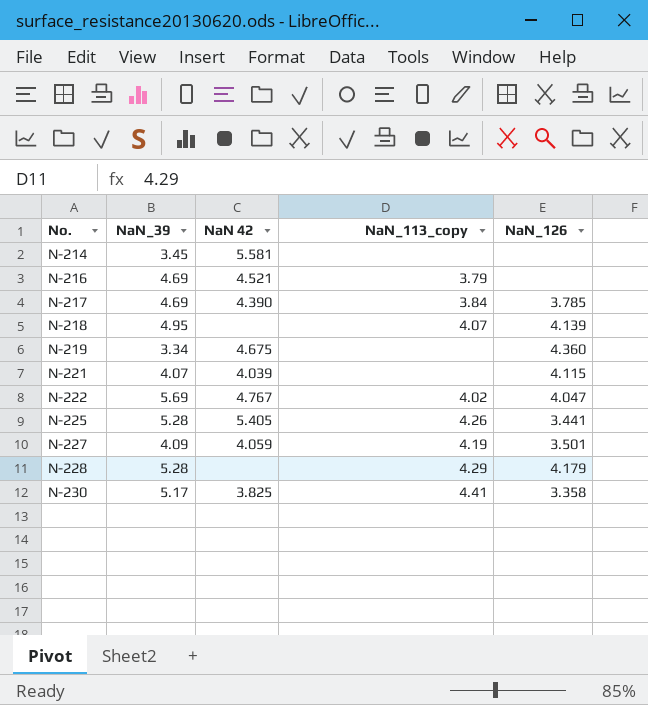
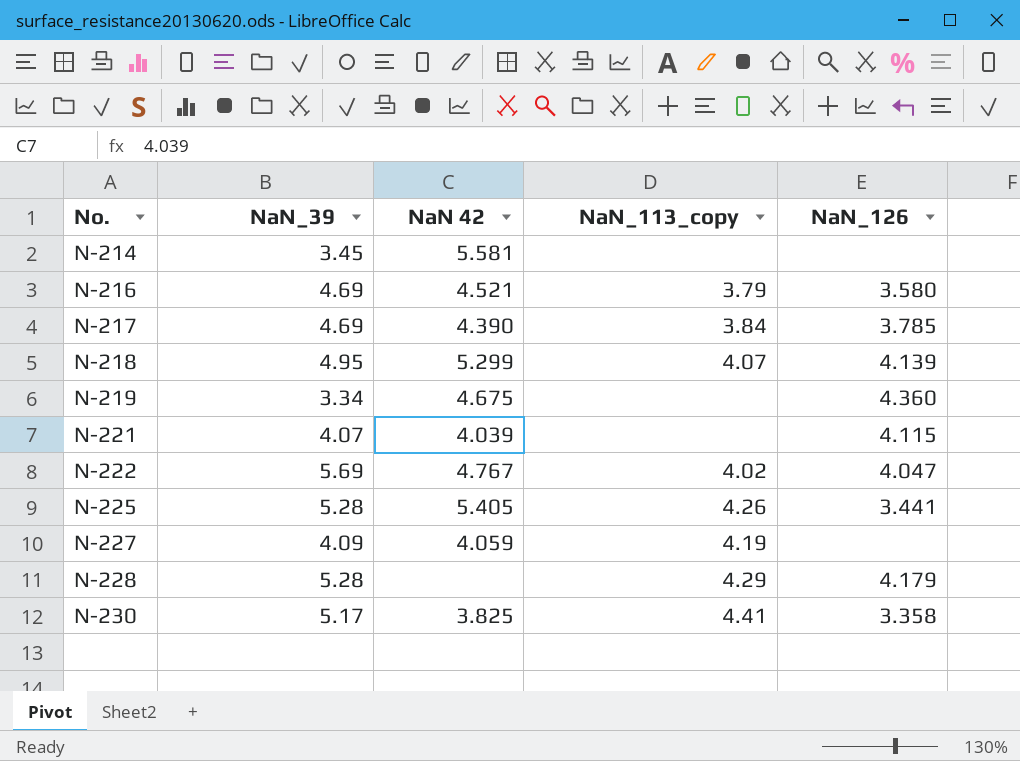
N-216 | NaN_126: none -> 3.580
N-218 | NaN 42: none -> 5.299
N-227 | NaN_126: 3.501 -> none

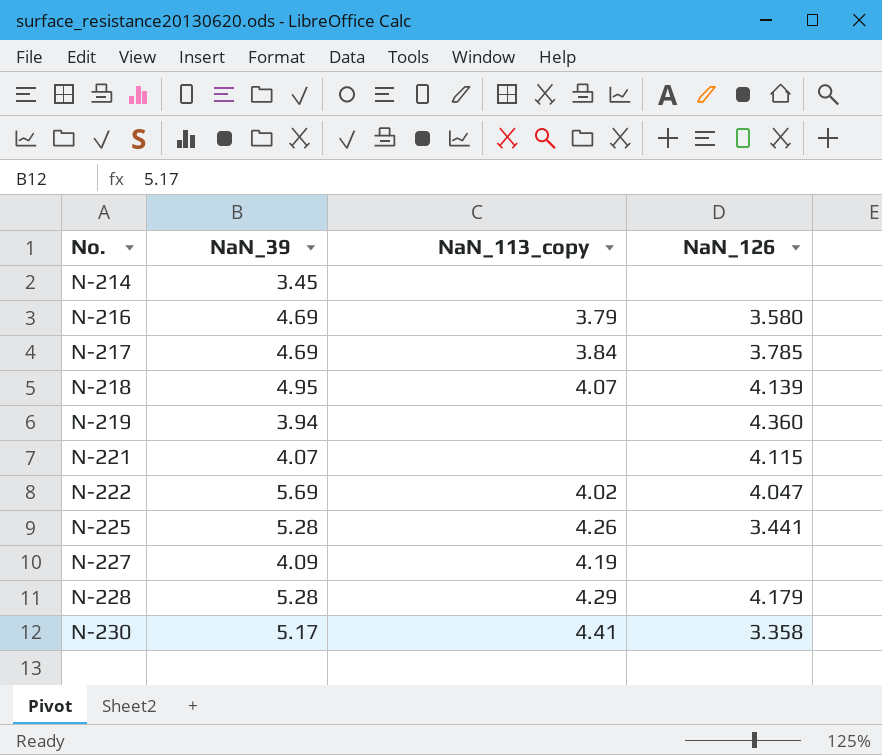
column NaN 42 | position: 3 -> none
N-219 | NaN_39: 3.34 -> 3.94

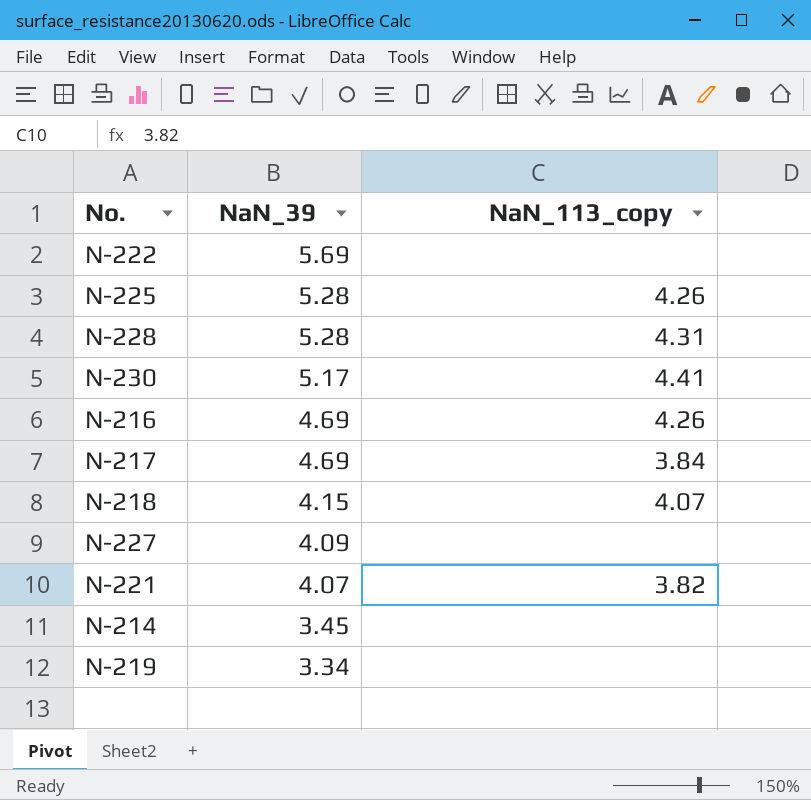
row order: No. ascending -> NaN_39 descending
column NaN_126 | position: 4 -> none
N-222 | NaN_113_copy: 4.02 -> none
N-228 | NaN_113_copy: 4.29 -> 4.31
N-216 | NaN_113_copy: 3.79 -> 4.26
N-218 | NaN_39: 4.95 -> 4.15
N-227 | NaN_113_copy: 4.19 -> none
N-221 | NaN_113_copy: none -> 3.82
N-219 | NaN_39: 3.94 -> 3.34

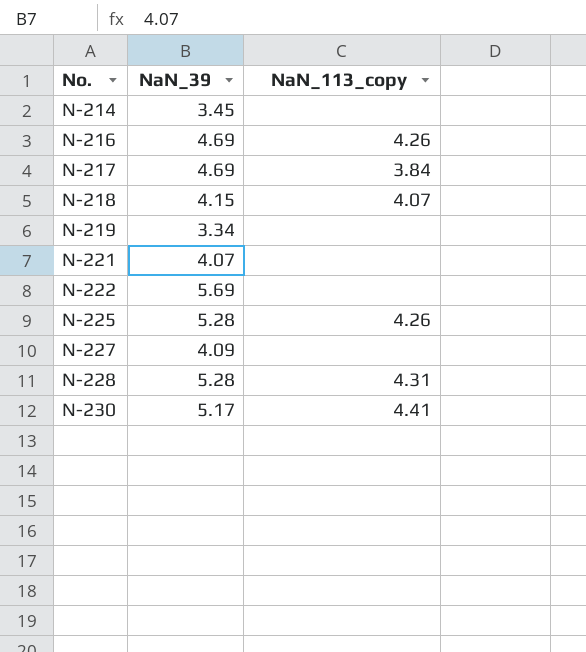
row order: NaN_39 descending -> No. ascending
N-221 | NaN_113_copy: 3.82 -> none

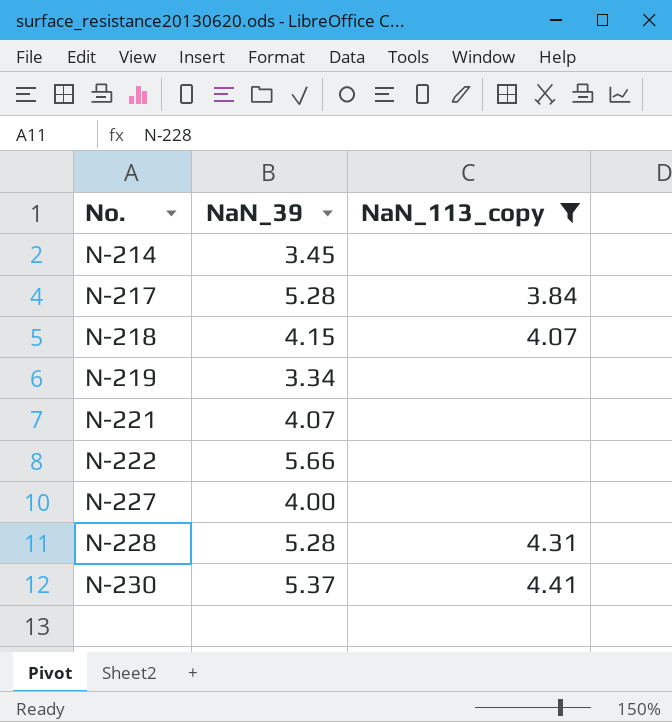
filter: none -> NaN_113_copy != 4.26
N-217 | NaN_39: 4.69 -> 5.28
N-222 | NaN_39: 5.69 -> 5.66
N-227 | NaN_39: 4.09 -> 4.00
N-230 | NaN_39: 5.17 -> 5.37

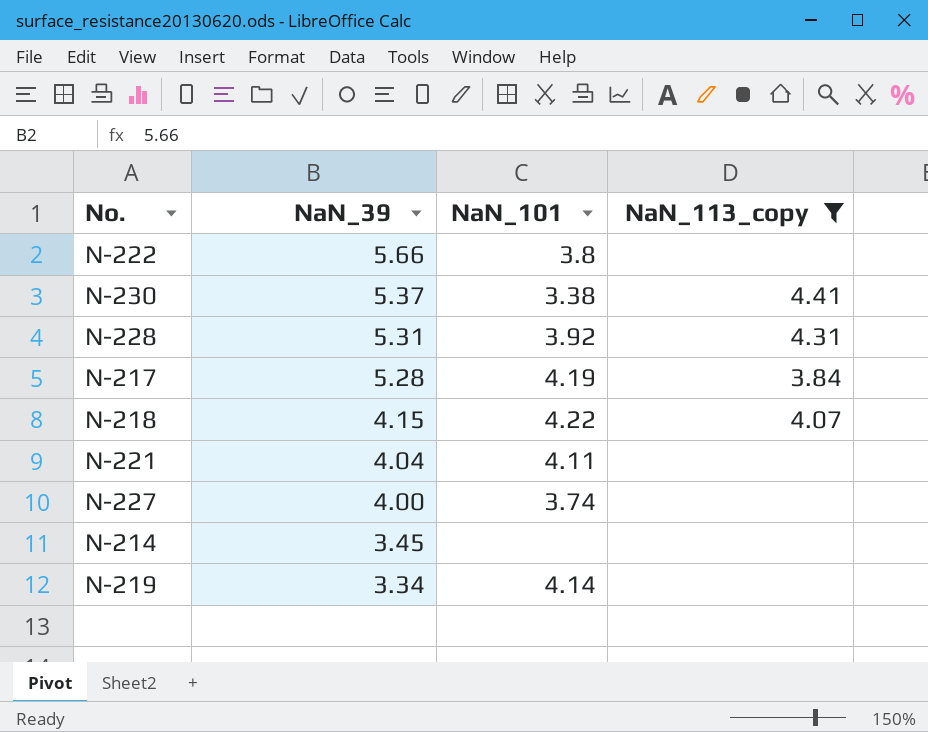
row order: No. ascending -> NaN_39 descending
column NaN_101 | position: none -> 3
N-228 | NaN_39: 5.28 -> 5.31
N-221 | NaN_39: 4.07 -> 4.04

